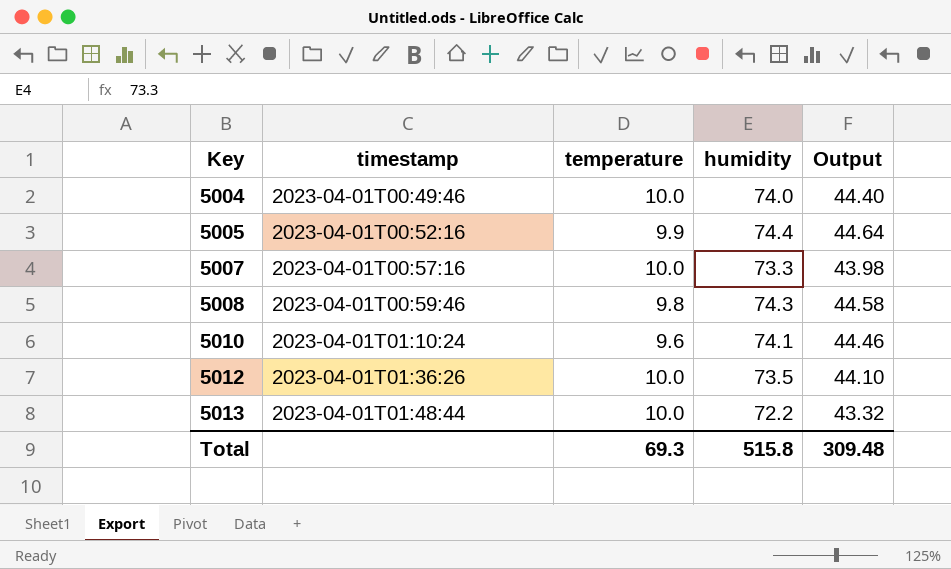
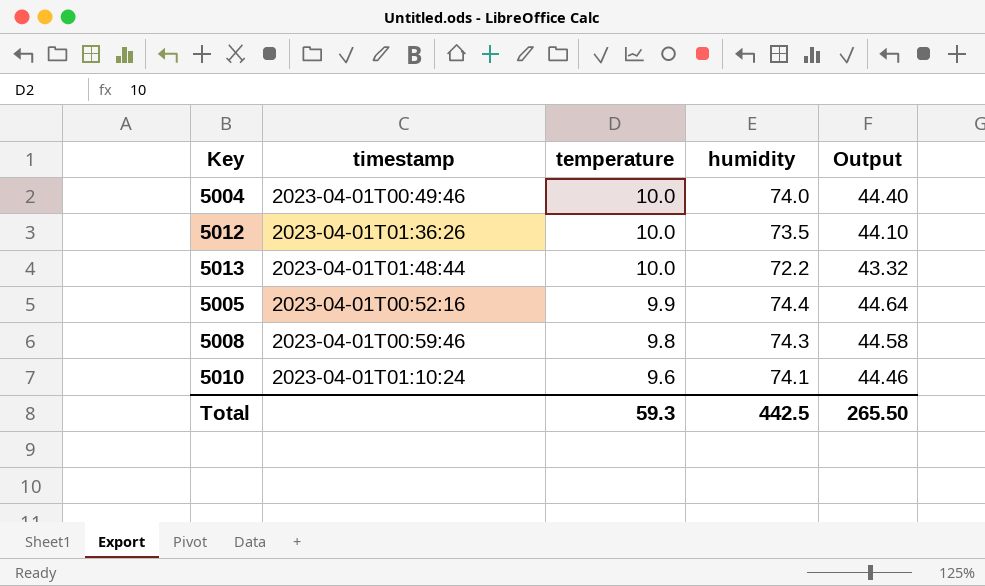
row order: Key ascending -> temperature descending
row 5007: 2023-04-01T00:57:16 | 10.0 | 73.3 | 43.98 -> none
Total | temperature: 69.3 -> 59.3
Total | humidity: 515.8 -> 442.5
Total | Output: 309.48 -> 265.50

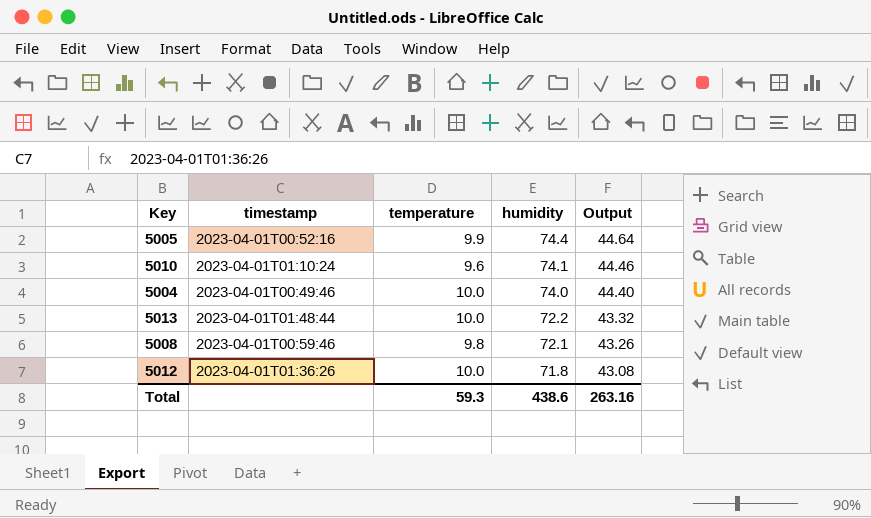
row order: temperature descending -> humidity descending
5008 | humidity: 74.3 -> 72.1
5008 | Output: 44.58 -> 43.26
5012 | humidity: 73.5 -> 71.8
5012 | Output: 44.10 -> 43.08
Total | humidity: 442.5 -> 438.6
Total | Output: 265.50 -> 263.16

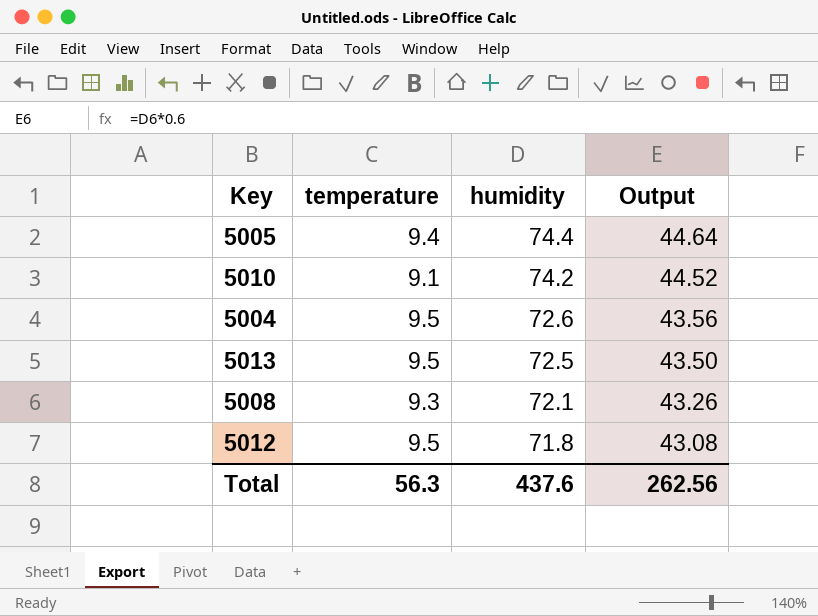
column timestamp | position: 2 -> none
5005 | temperature: 9.9 -> 9.4
5010 | temperature: 9.6 -> 9.1
5010 | humidity: 74.1 -> 74.2
5010 | Output: 44.46 -> 44.52
5004 | temperature: 10.0 -> 9.5
5004 | humidity: 74.0 -> 72.6
5004 | Output: 44.40 -> 43.56
5013 | temperature: 10.0 -> 9.5
5013 | humidity: 72.2 -> 72.5
5013 | Output: 43.32 -> 43.50
5008 | temperature: 9.8 -> 9.3
5012 | temperature: 10.0 -> 9.5
Total | temperature: 59.3 -> 56.3
Total | humidity: 438.6 -> 437.6
Total | Output: 263.16 -> 262.56

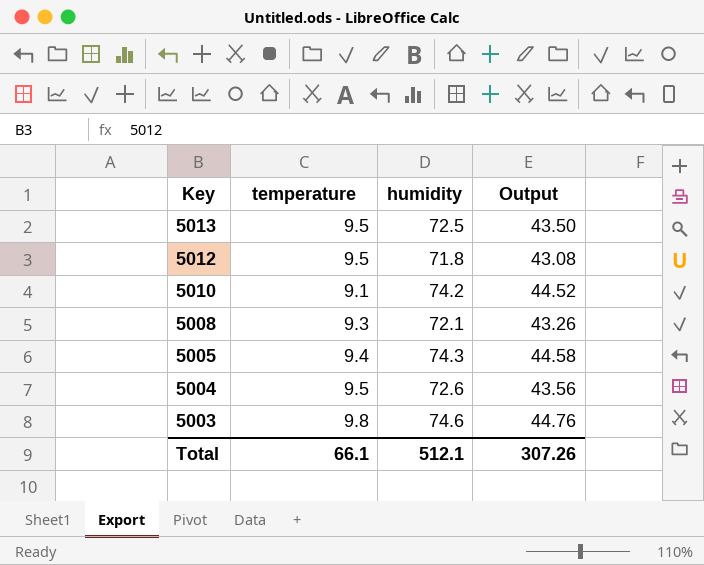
row order: humidity descending -> Key descending
5005 | humidity: 74.4 -> 74.3
5005 | Output: 44.64 -> 44.58
row 5003: none -> 9.8 | 74.6 | 44.76
Total | temperature: 56.3 -> 66.1
Total | humidity: 437.6 -> 512.1
Total | Output: 262.56 -> 307.26

